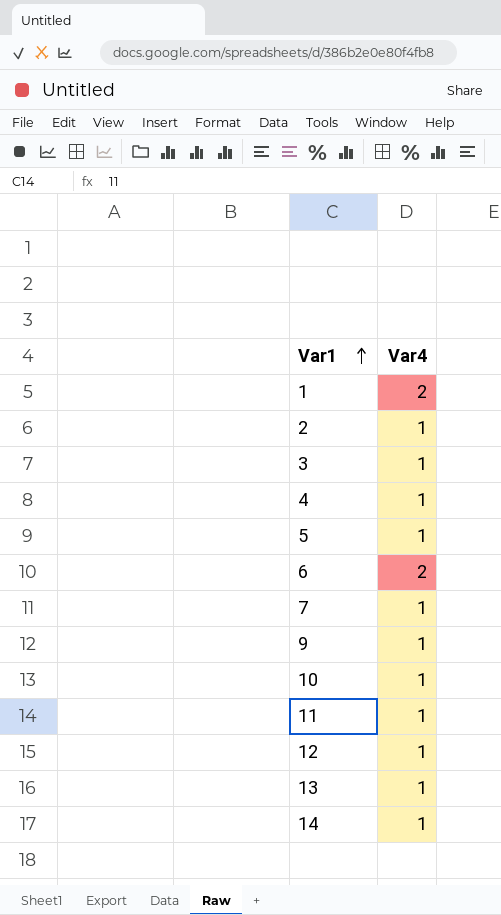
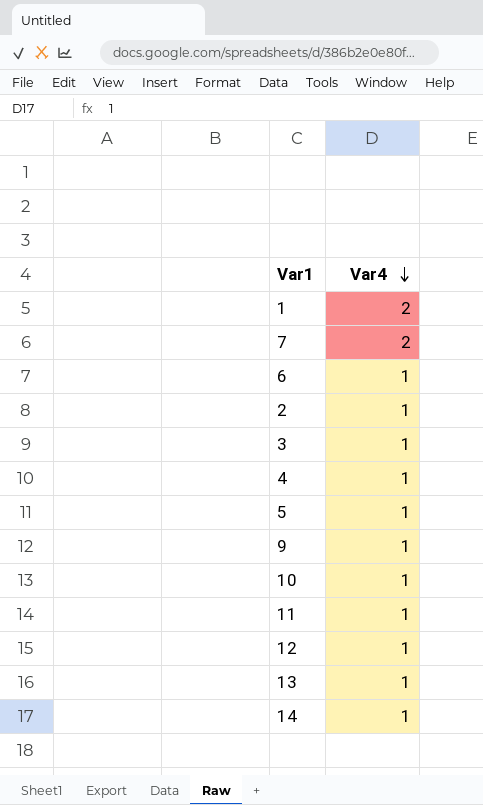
row order: Var1 ascending -> Var4 descending
7 | Var4: 1 -> 2
6 | Var4: 2 -> 1

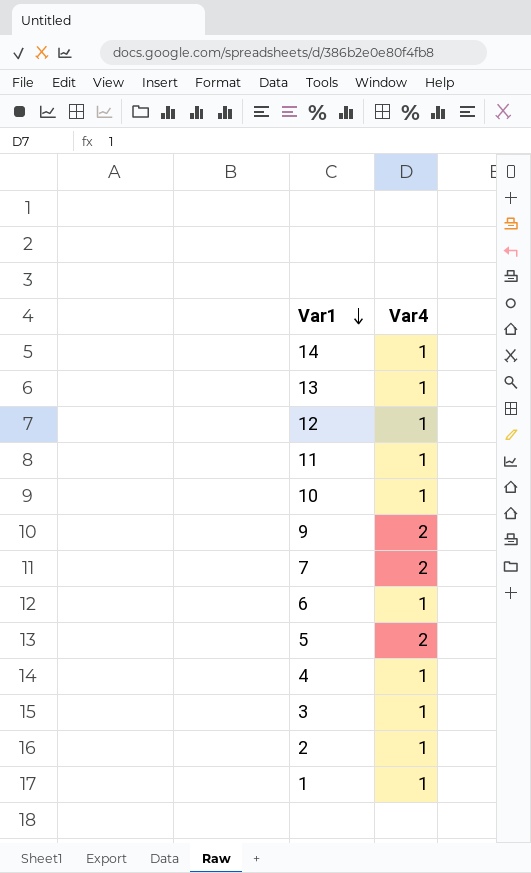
row order: Var4 descending -> Var1 descending
9 | Var4: 1 -> 2
5 | Var4: 1 -> 2
1 | Var4: 2 -> 1

